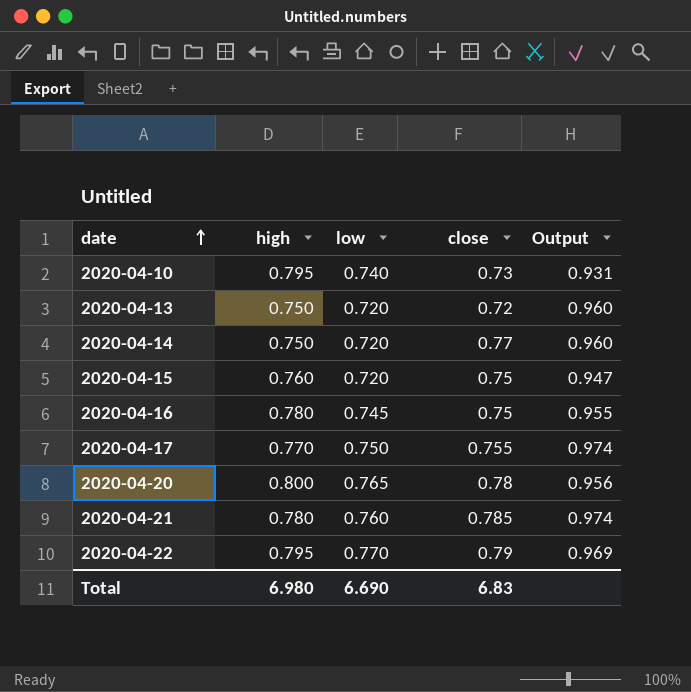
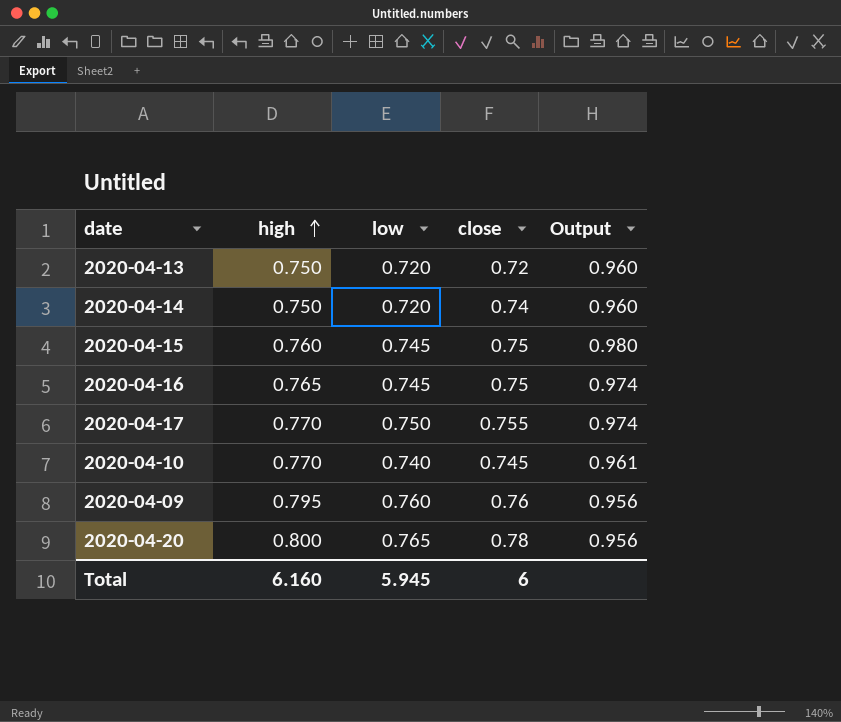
row order: date ascending -> high ascending
row 2020-04-21: 0.780 | 0.760 | 0.785 | 0.974 -> none
row 2020-04-22: 0.795 | 0.770 | 0.79 | 0.969 -> none
2020-04-14 | close: 0.77 -> 0.74
2020-04-15 | low: 0.720 -> 0.745
2020-04-15 | Output: 0.947 -> 0.980
2020-04-16 | high: 0.780 -> 0.765
2020-04-16 | Output: 0.955 -> 0.974
2020-04-10 | high: 0.795 -> 0.770
2020-04-10 | close: 0.73 -> 0.745
2020-04-10 | Output: 0.931 -> 0.961
row 2020-04-09: none -> 0.795 | 0.760 | 0.76 | 0.956
Total | high: 6.980 -> 6.160
Total | low: 6.690 -> 5.945
Total | close: 6.83 -> 6

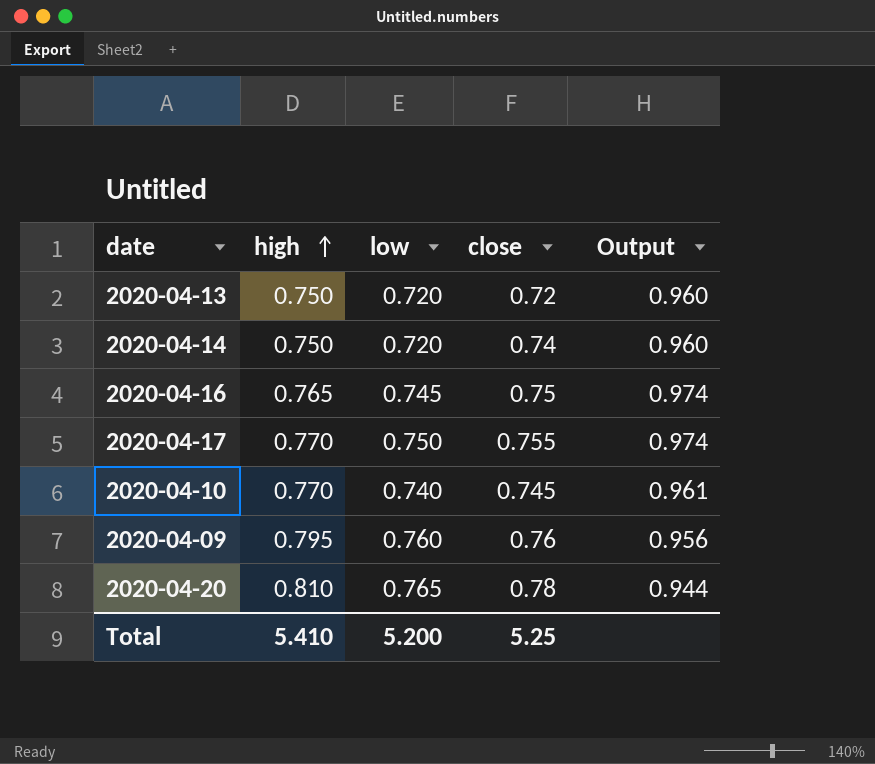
row 2020-04-15: 0.760 | 0.745 | 0.75 | 0.980 -> none
2020-04-20 | high: 0.800 -> 0.810
2020-04-20 | Output: 0.956 -> 0.944
Total | high: 6.160 -> 5.410
Total | low: 5.945 -> 5.200
Total | close: 6 -> 5.25

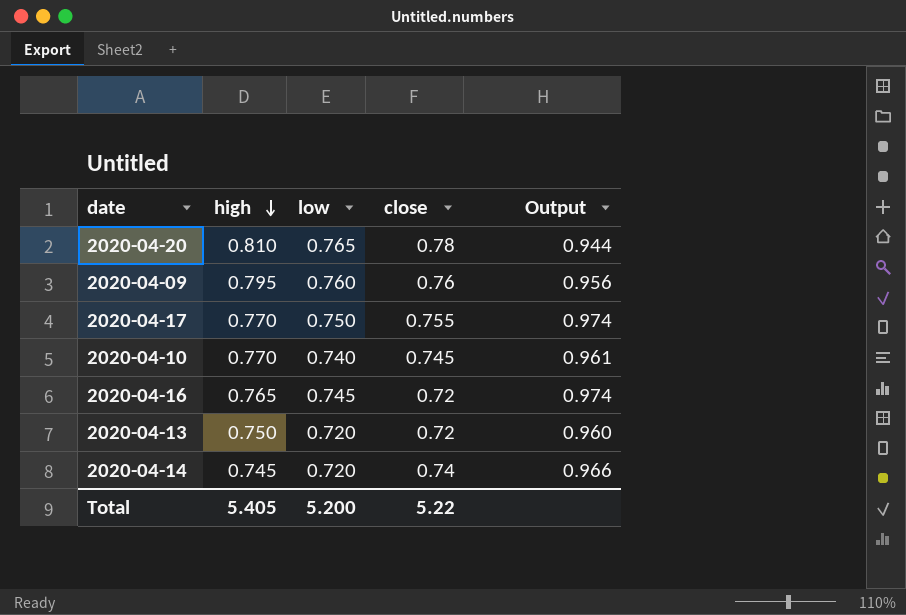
row order: high ascending -> high descending
2020-04-16 | close: 0.75 -> 0.72
2020-04-14 | high: 0.750 -> 0.745
2020-04-14 | Output: 0.960 -> 0.966
Total | high: 5.410 -> 5.405
Total | close: 5.25 -> 5.22

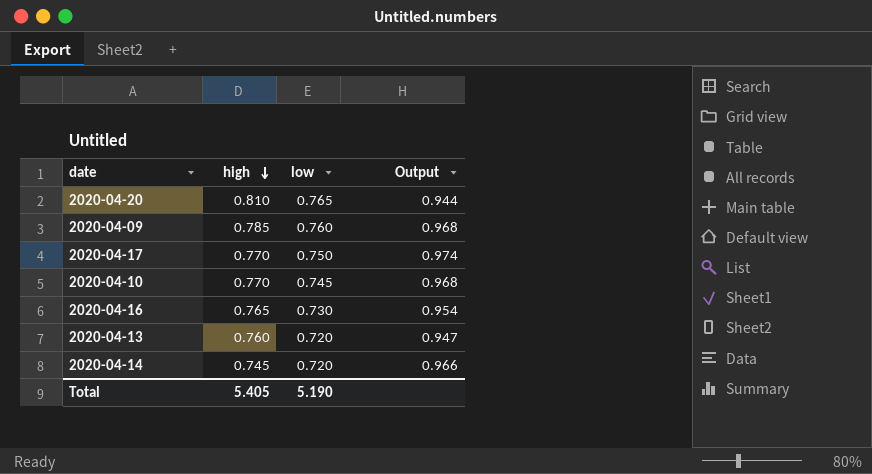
column close | position: 4 -> none
2020-04-09 | high: 0.795 -> 0.785
2020-04-09 | Output: 0.956 -> 0.968
2020-04-10 | low: 0.740 -> 0.745
2020-04-10 | Output: 0.961 -> 0.968
2020-04-16 | low: 0.745 -> 0.730
2020-04-16 | Output: 0.974 -> 0.954
2020-04-13 | high: 0.750 -> 0.760
2020-04-13 | Output: 0.960 -> 0.947
Total | low: 5.200 -> 5.190

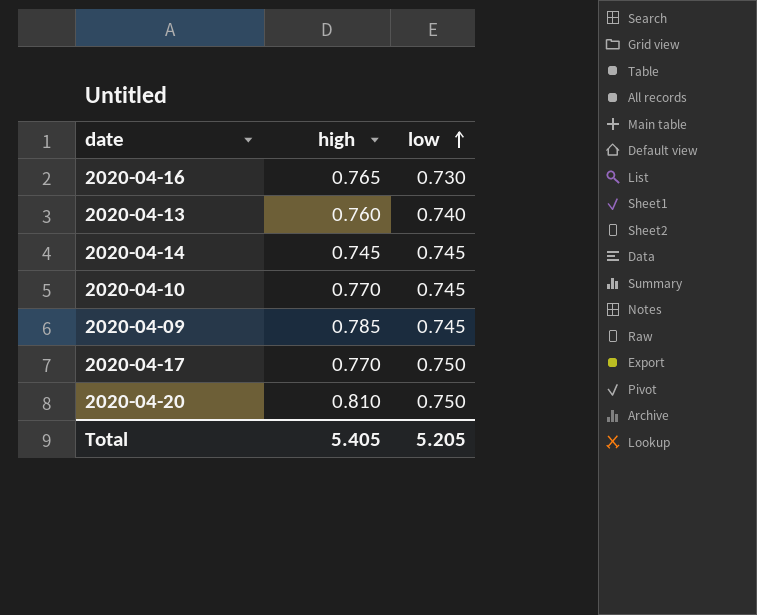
row order: high descending -> low ascending
column Output | formula: [low] / [high] -> none
2020-04-13 | low: 0.720 -> 0.740
2020-04-14 | low: 0.720 -> 0.745
2020-04-09 | low: 0.760 -> 0.745
2020-04-20 | low: 0.765 -> 0.750
Total | low: 5.190 -> 5.205

